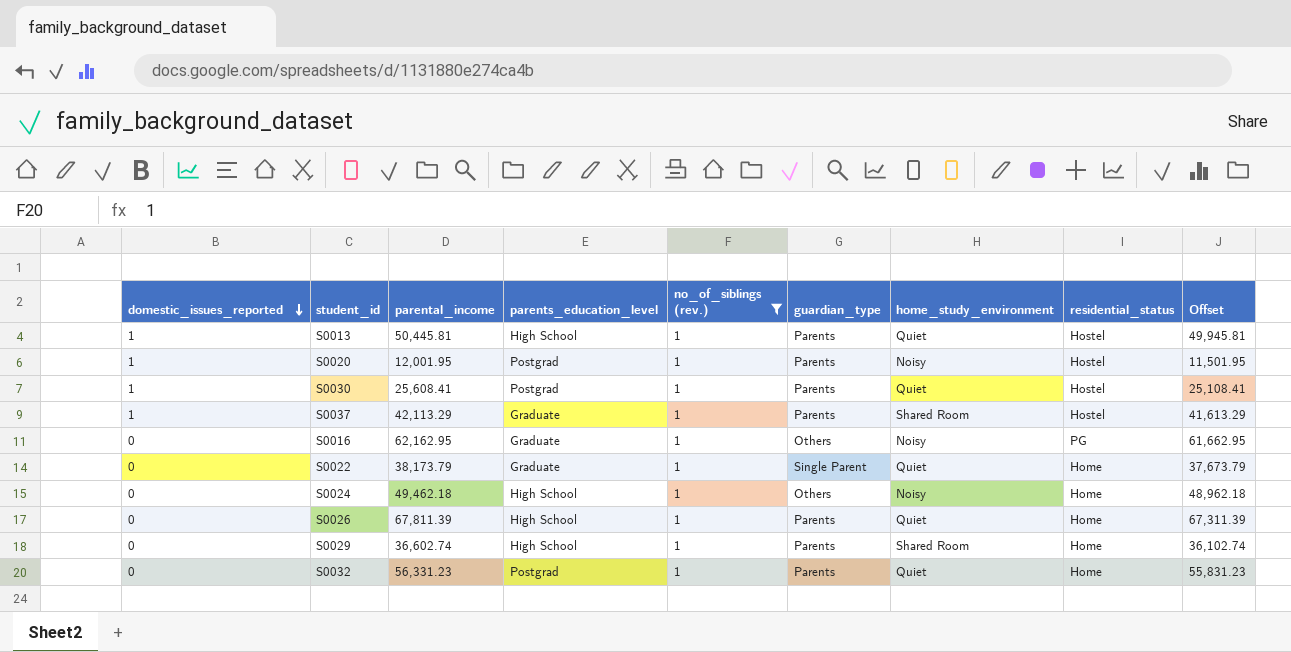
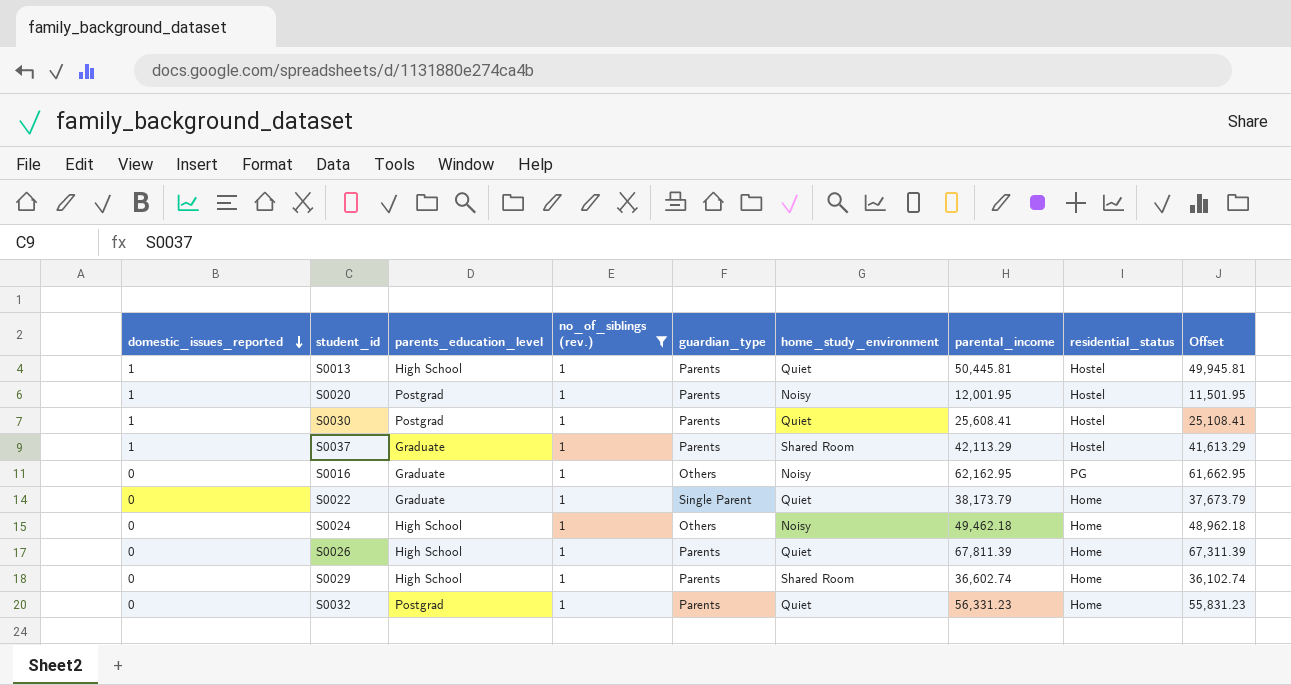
column parental_income | position: 3 -> 7

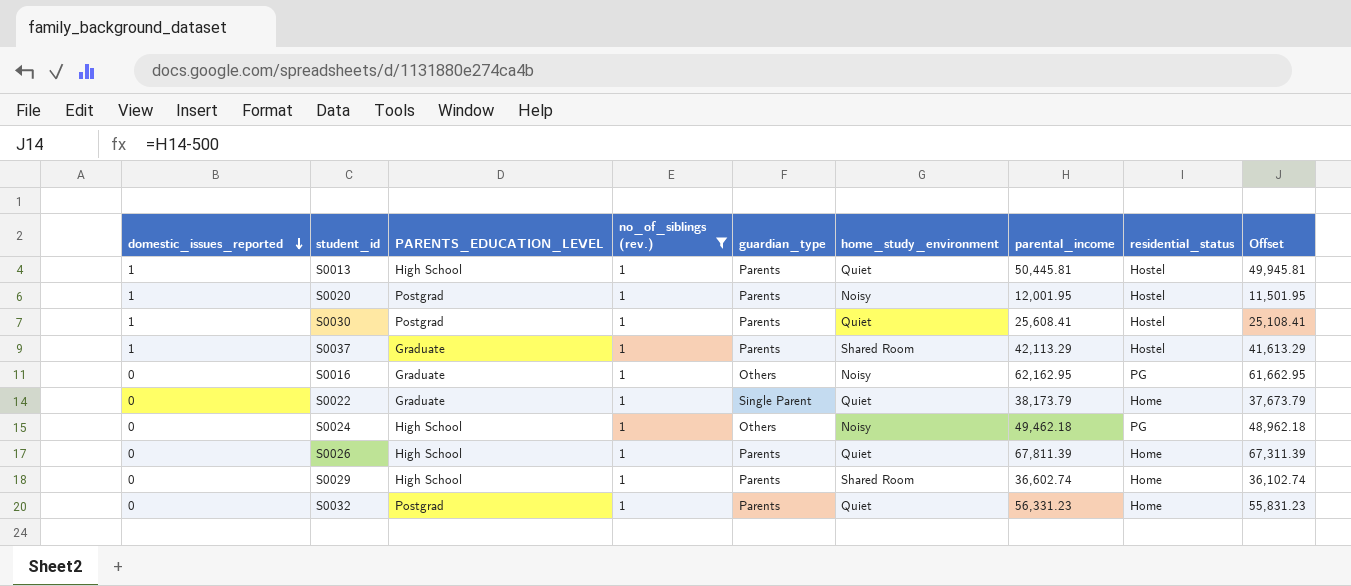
column name: parents_education_level -> PARENTS_EDUCATION_LEVEL
S0024 | residential_status: Home -> PG

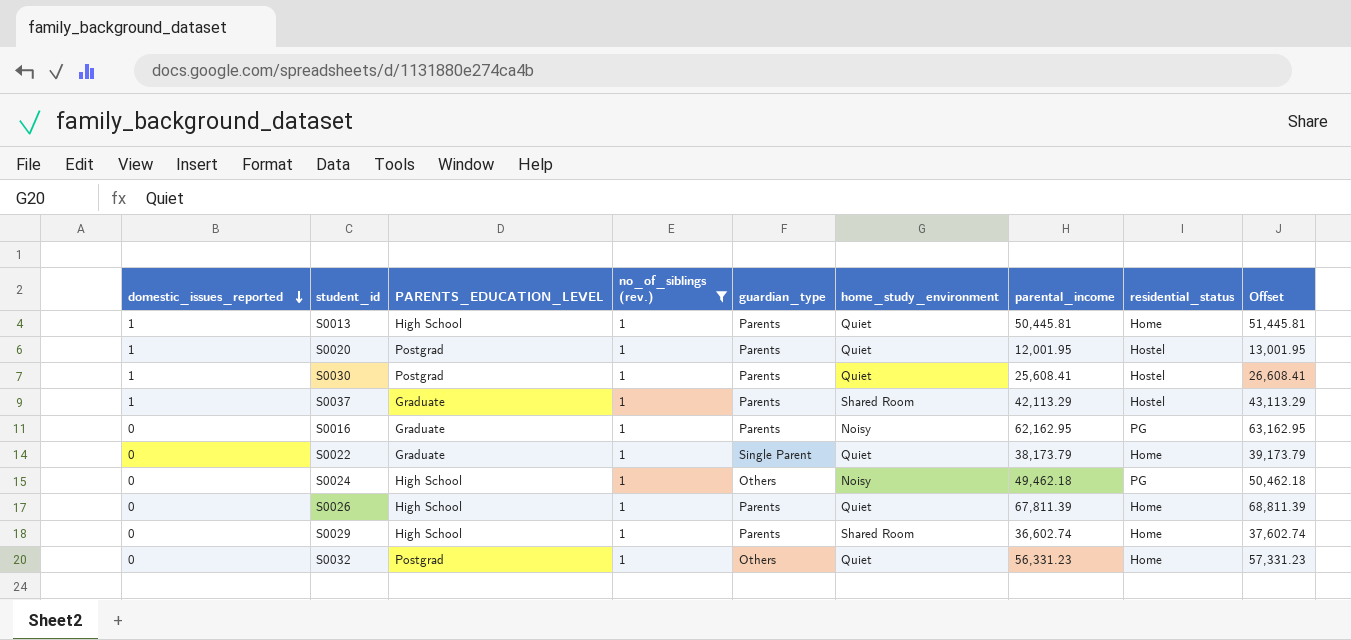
column Offset | formula: [parental_income] - 500 -> [parental_income] + 1000
S0013 | residential_status: Hostel -> Home
S0020 | home_study_environment: Noisy -> Quiet
S0016 | guardian_type: Others -> Parents
S0032 | guardian_type: Parents -> Others

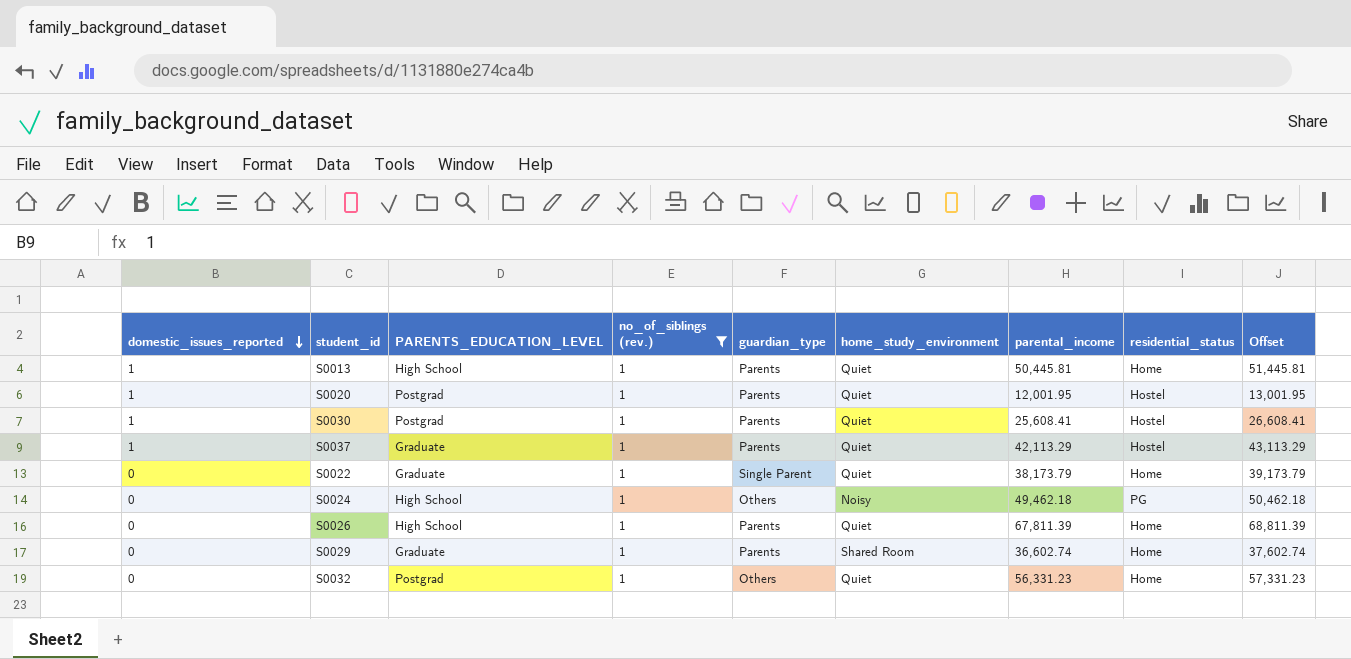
row S0016: 0 | Graduate | 1 | Parents | Noisy | 62,162.95 | PG | 63,162.95 -> none
S0037 | home_study_environment: Shared Room -> Quiet
S0029 | PARENTS_EDUCATION_LEVEL: High School -> Graduate

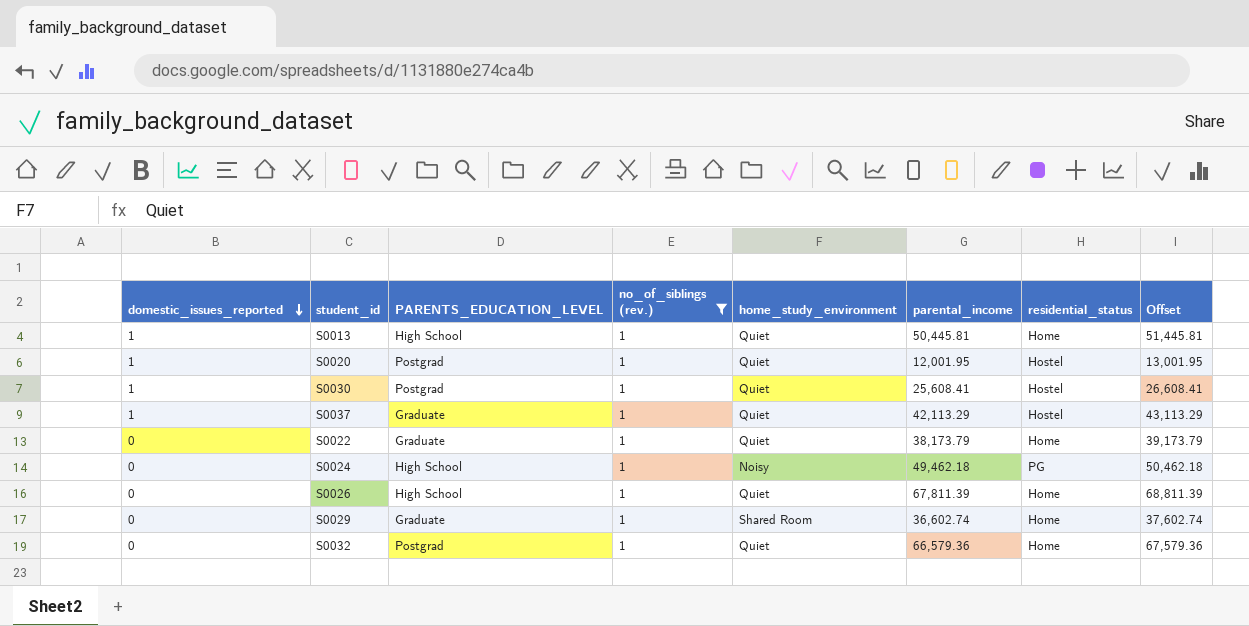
column guardian_type | position: 5 -> none
S0032 | parental_income: 56,331.23 -> 66,579.36
S0032 | Offset: 57,331.23 -> 67,579.36

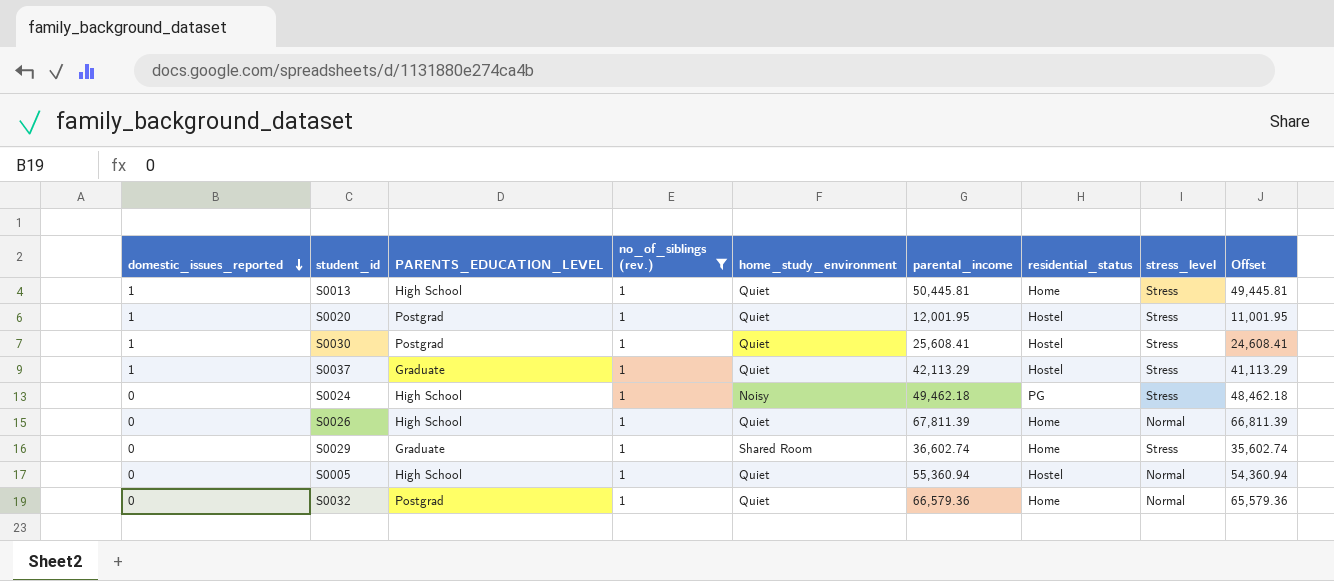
column stress_level | position: none -> 8
column Offset | formula: [parental_income] + 1000 -> [parental_income] - 1000
row S0022: 0 | Graduate | 1 | Quiet | 38,173.79 | Home | 39,173.79 -> none
row S0005: none -> 0 | High School | 1 | Quiet | 55,360.94 | Hostel | Normal | 54,360.94

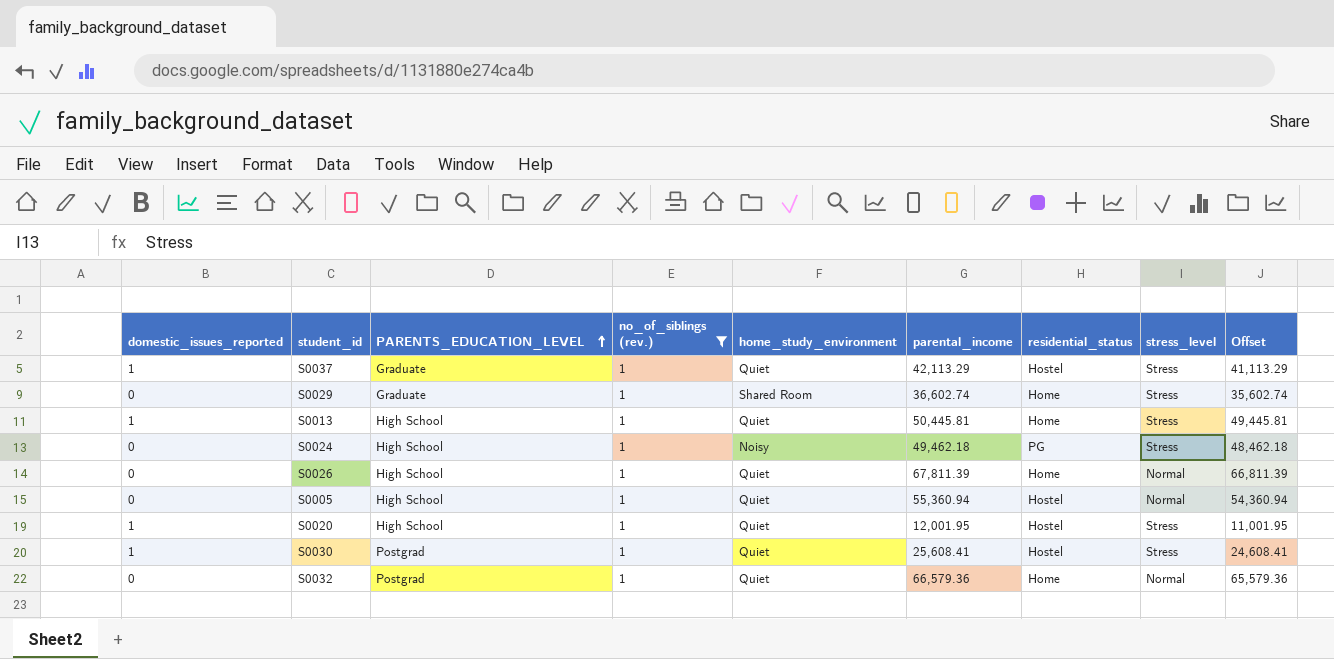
row order: domestic_issues_reported descending -> PARENTS_EDUCATION_LEVEL ascending
S0020 | PARENTS_EDUCATION_LEVEL: Postgrad -> High School

